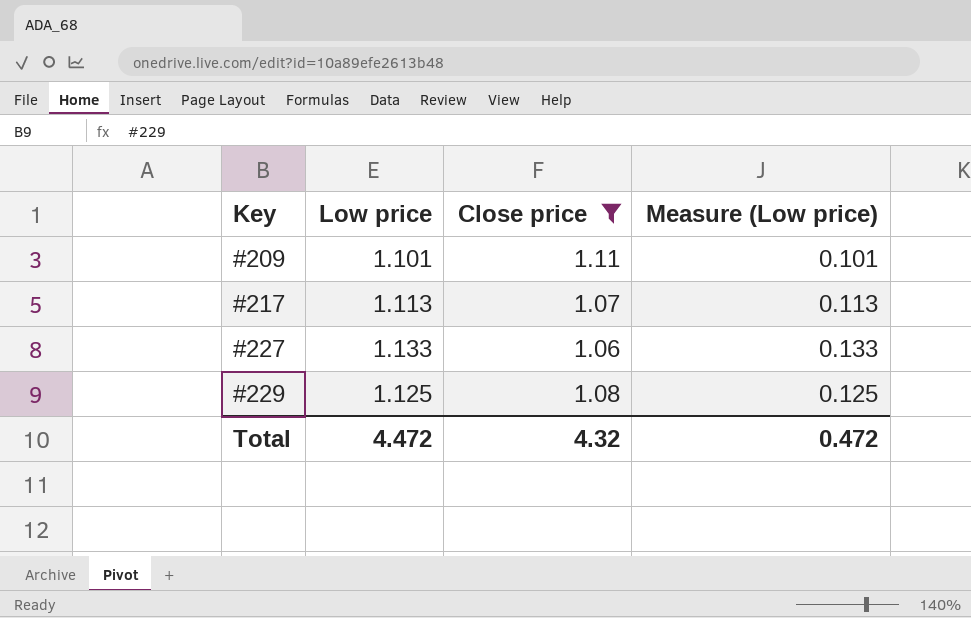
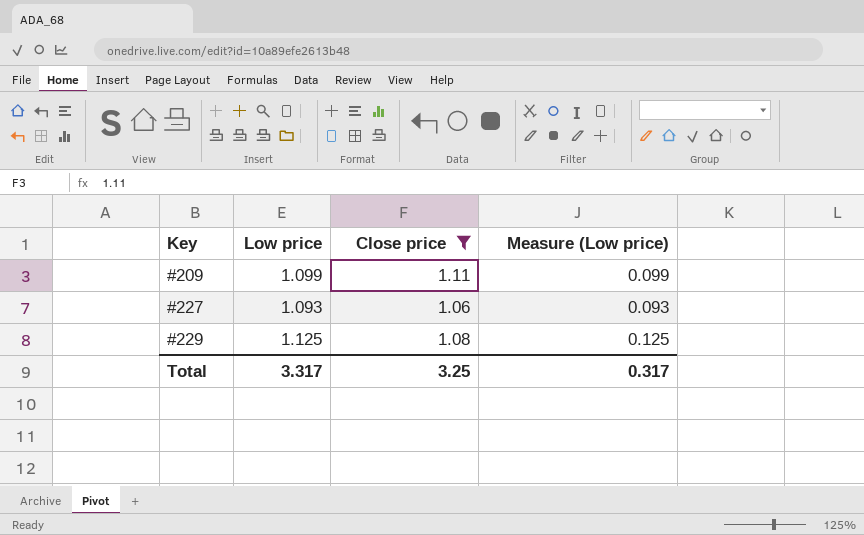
row #217: 1.113 | 1.07 | 0.113 -> none
#209 | Low price: 1.101 -> 1.099
#209 | Measure (Low price): 0.101 -> 0.099
#227 | Low price: 1.133 -> 1.093
#227 | Measure (Low price): 0.133 -> 0.093
Total | Low price: 4.472 -> 3.317
Total | Close price: 4.32 -> 3.25
Total | Measure (Low price): 0.472 -> 0.317

